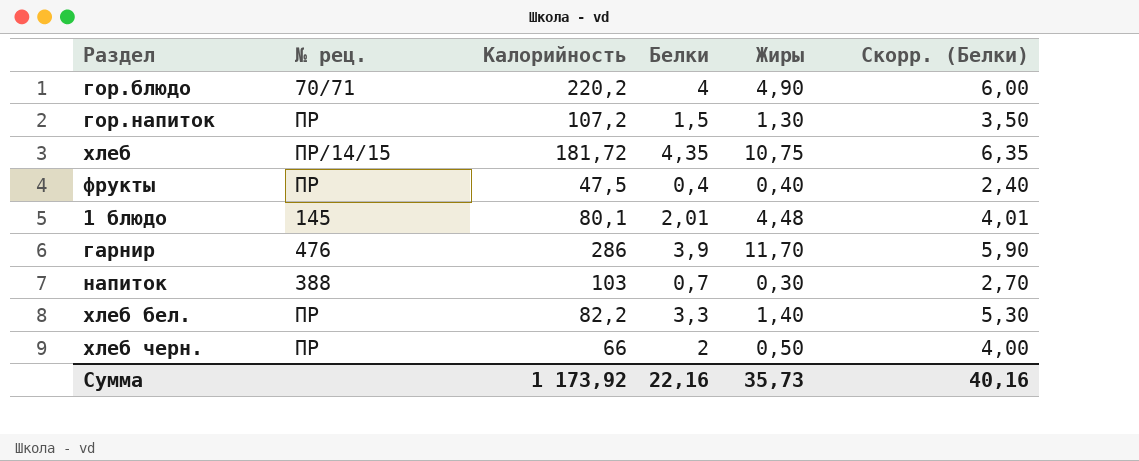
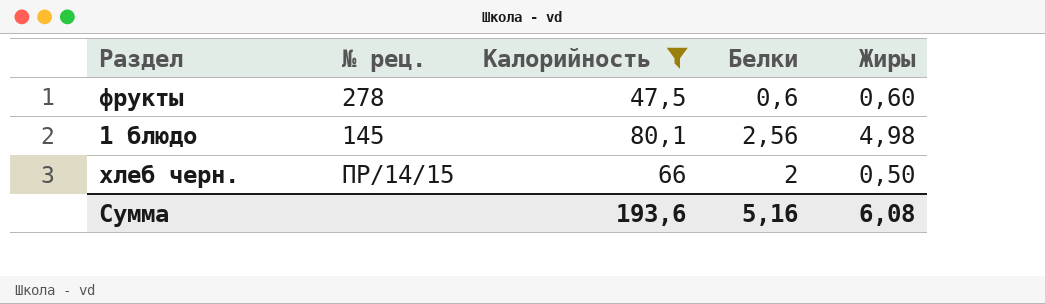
filter: none -> Калорийность <= 80,1
column Скорр. (Белки) | formula: [Белки] + 2 -> none
фрукты | № рец.: ПР -> 278
фрукты | Белки: 0,4 -> 0,6
фрукты | Жиры: 0,40 -> 0,60
1 блюдо | Белки: 2,01 -> 2,56
1 блюдо | Жиры: 4,48 -> 4,98
хлеб черн. | № рец.: ПР -> ПР/14/15
Сумма | Калорийность: 1 173,92 -> 193,6
Сумма | Белки: 22,16 -> 5,16
Сумма | Жиры: 35,73 -> 6,08

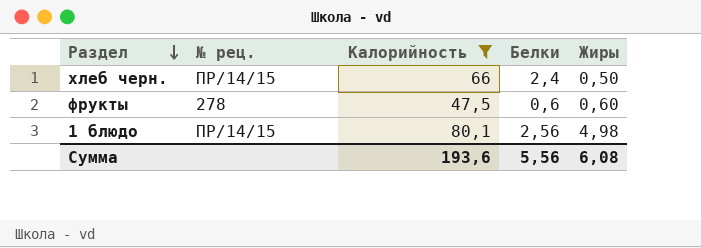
row order: none -> Раздел descending
хлеб черн. | Белки: 2 -> 2,4
1 блюдо | № рец.: 145 -> ПР/14/15
Сумма | Белки: 5,16 -> 5,56

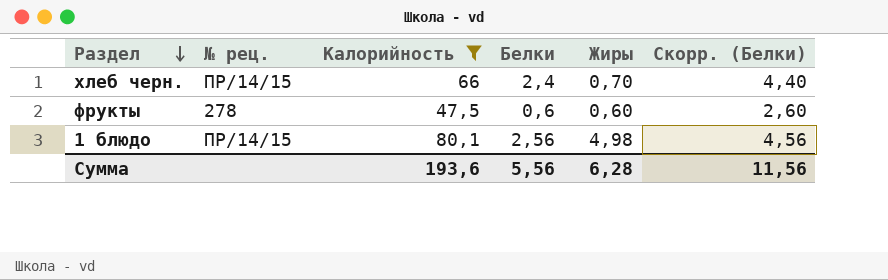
column Скорр. (Белки) | formula: none -> [Белки] + 2
хлеб черн. | Жиры: 0,50 -> 0,70
Сумма | Жиры: 6,08 -> 6,28

